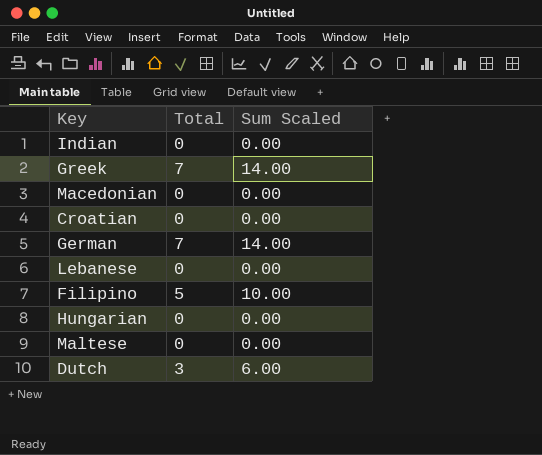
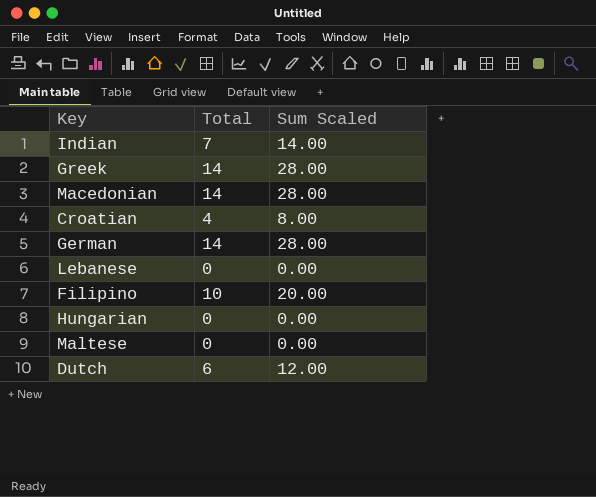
Indian | Total: 0 -> 7
Indian | Sum Scaled: 0.00 -> 14.00
Greek | Total: 7 -> 14
Greek | Sum Scaled: 14.00 -> 28.00
Macedonian | Total: 0 -> 14
Macedonian | Sum Scaled: 0.00 -> 28.00
Croatian | Total: 0 -> 4
Croatian | Sum Scaled: 0.00 -> 8.00
German | Total: 7 -> 14
German | Sum Scaled: 14.00 -> 28.00
Filipino | Total: 5 -> 10
Filipino | Sum Scaled: 10.00 -> 20.00
Dutch | Total: 3 -> 6
Dutch | Sum Scaled: 6.00 -> 12.00

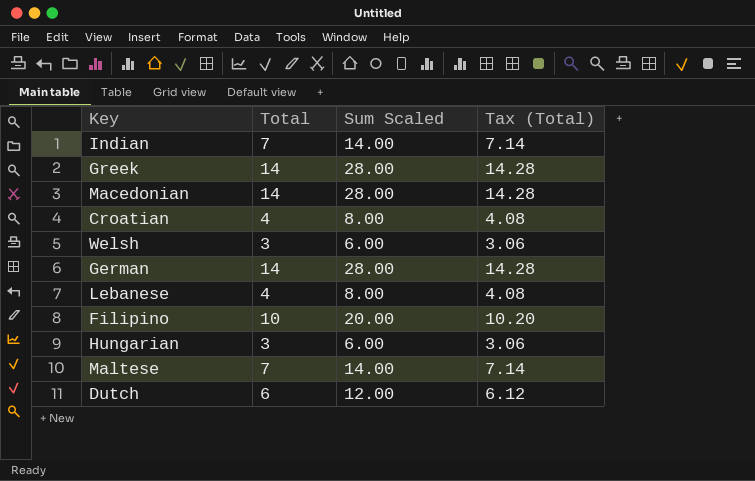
column Tax (Total) | formula: none -> [Total] * 1.02
row Welsh: none -> 3 | 6.00 | 3.06
Lebanese | Total: 0 -> 4
Lebanese | Sum Scaled: 0.00 -> 8.00
Hungarian | Total: 0 -> 3
Hungarian | Sum Scaled: 0.00 -> 6.00
Maltese | Total: 0 -> 7
Maltese | Sum Scaled: 0.00 -> 14.00

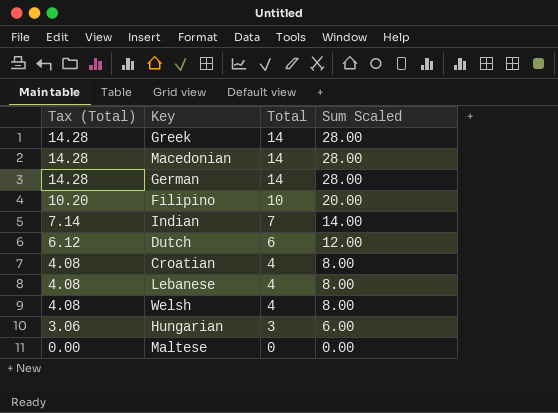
row order: none -> Tax (Total) descending
column Tax (Total) | position: 4 -> 1
Welsh | Tax (Total): 3.06 -> 4.08
Welsh | Total: 3 -> 4
Welsh | Sum Scaled: 6.00 -> 8.00
Maltese | Tax (Total): 7.14 -> 0.00
Maltese | Total: 7 -> 0
Maltese | Sum Scaled: 14.00 -> 0.00

